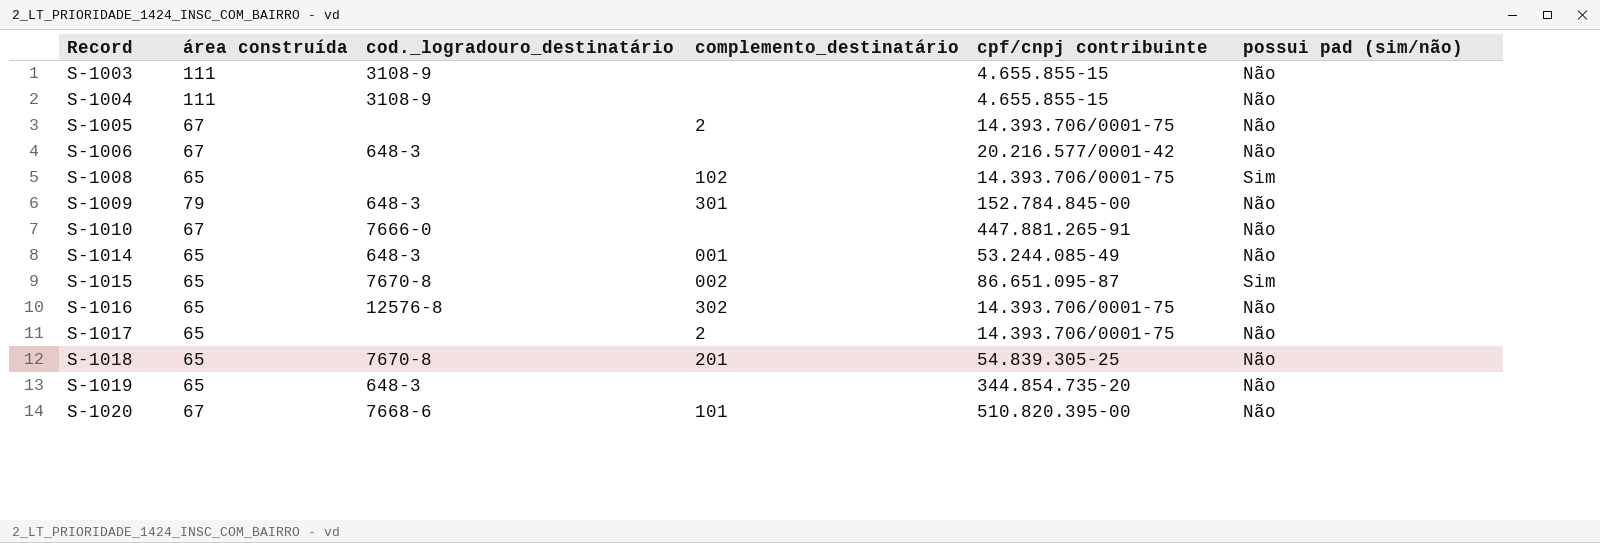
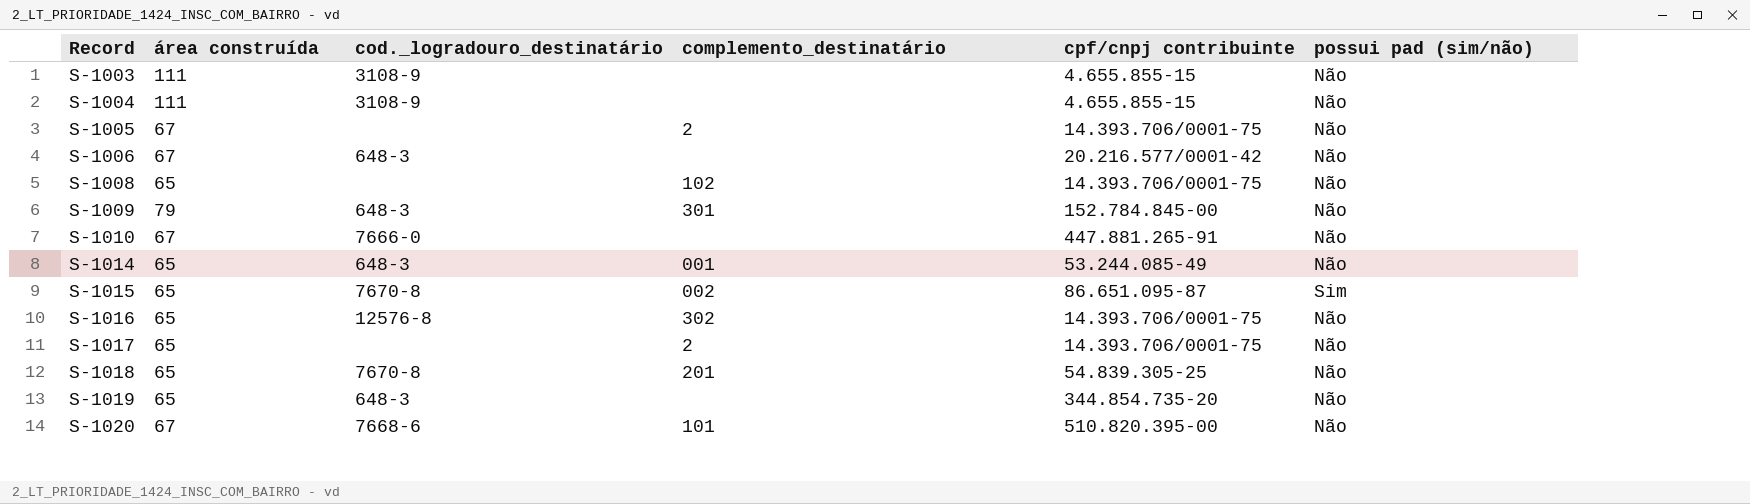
S-1008 | possui pad (sim/não): Sim -> Não

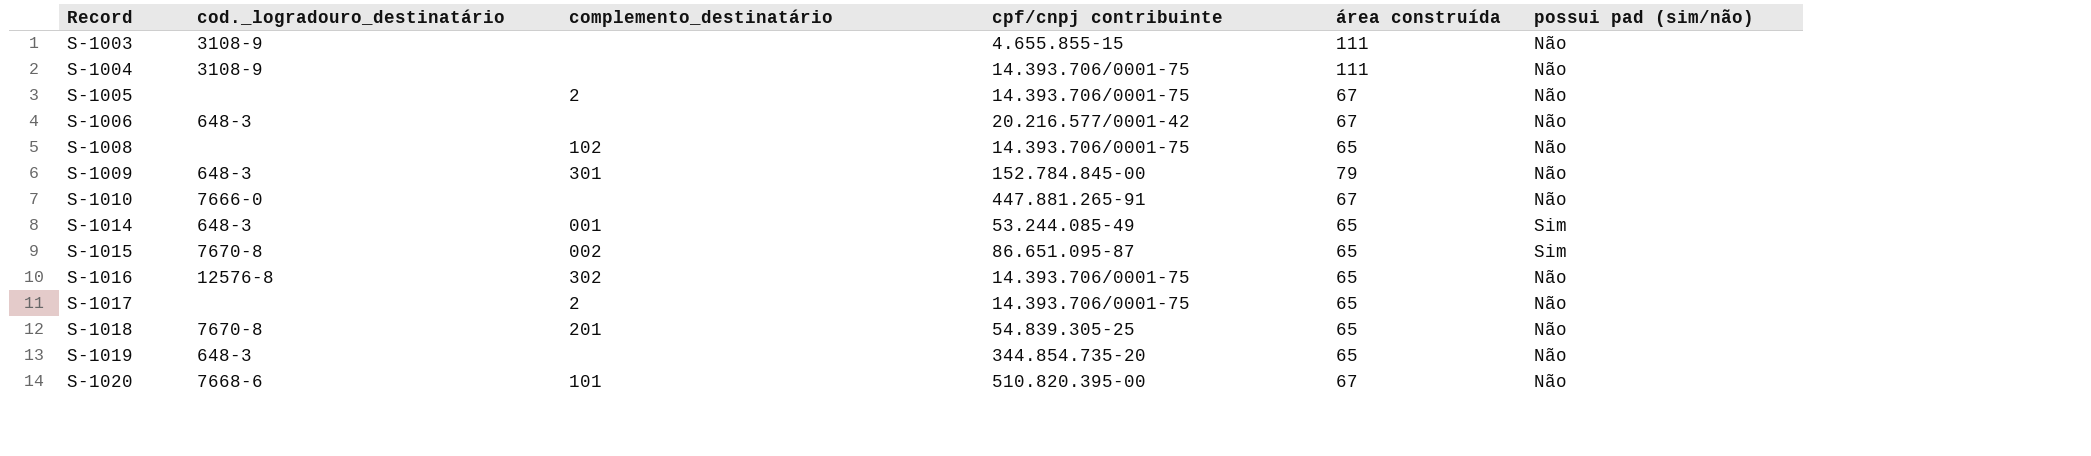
column área construída | position: 2 -> 5
S-1004 | cpf/cnpj contribuinte: 4.655.855-15 -> 14.393.706/0001-75
S-1014 | possui pad (sim/não): Não -> Sim

